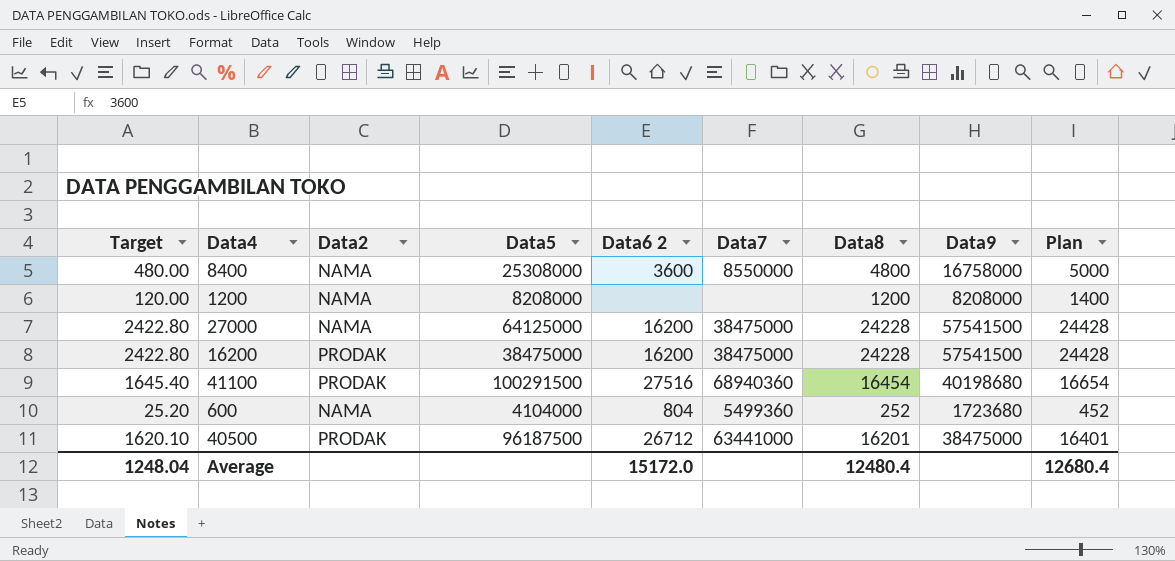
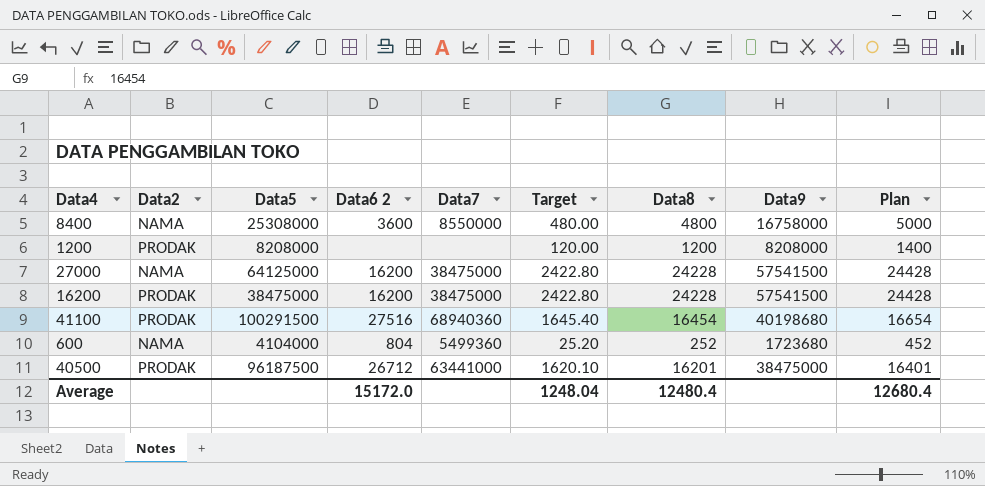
column Target | position: 1 -> 6
1200 | Data2: NAMA -> PRODAK

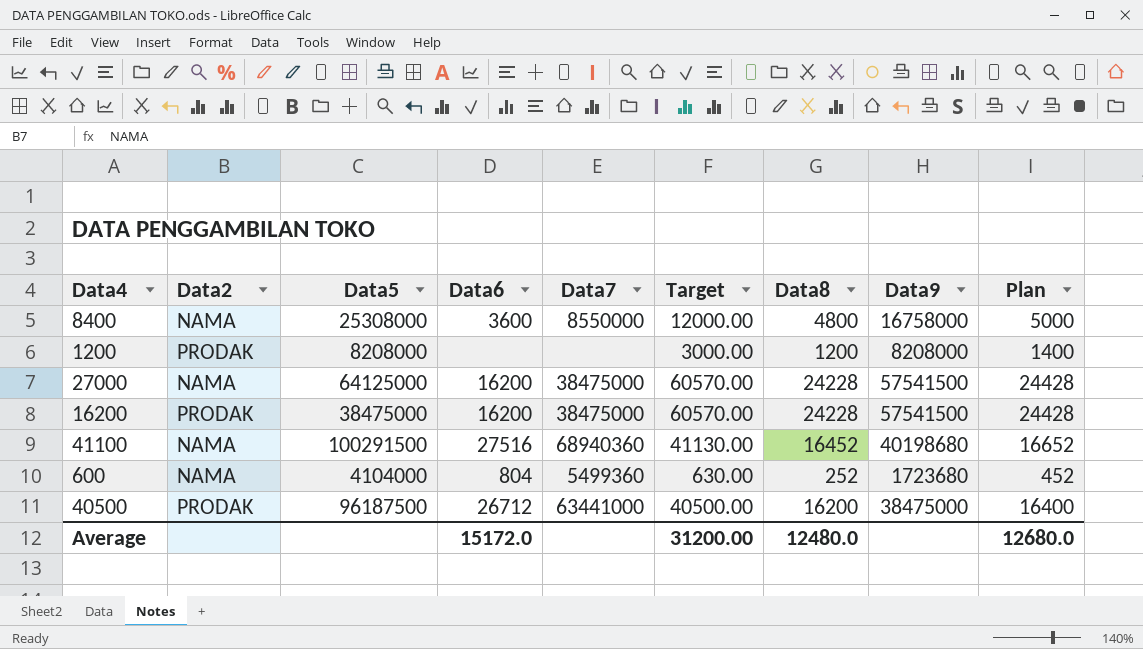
column name: Data6 2 -> Data6
column Target | formula: [Data8] * 0.1 -> [Data8] * 2.5
41100 | Data2: PRODAK -> NAMA
41100 | Data8: 16454 -> 16452
41100 | Plan: 16654 -> 16652
40500 | Data8: 16201 -> 16200
40500 | Plan: 16401 -> 16400
Average | Target: 1248.04 -> 31200.00
Average | Data8: 12480.4 -> 12480.0
Average | Plan: 12680.4 -> 12680.0

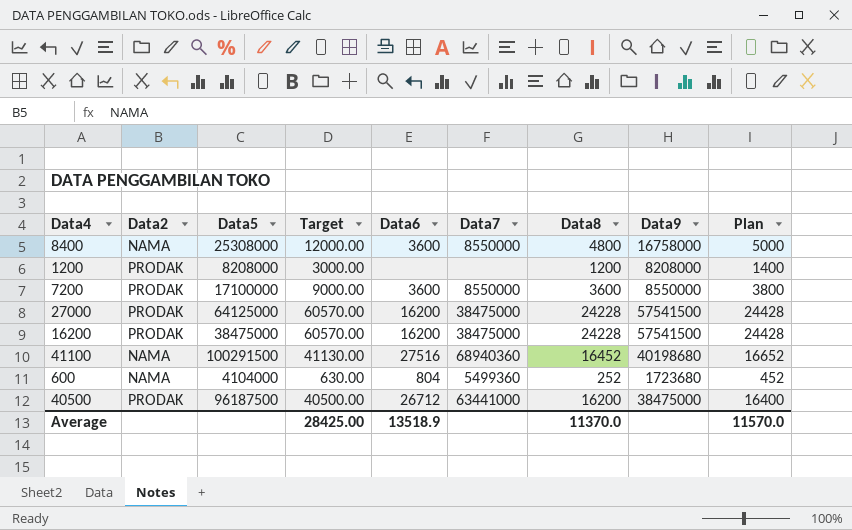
column Target | position: 6 -> 4
row 7200: none -> PRODAK | 17100000 | 9000.00 | 3600 | 8550000 | 3600 | 8550000 | 3800
27000 | Data2: NAMA -> PRODAK
Average | Target: 31200.00 -> 28425.00
Average | Data6: 15172.0 -> 13518.9
Average | Data8: 12480.0 -> 11370.0
Average | Plan: 12680.0 -> 11570.0

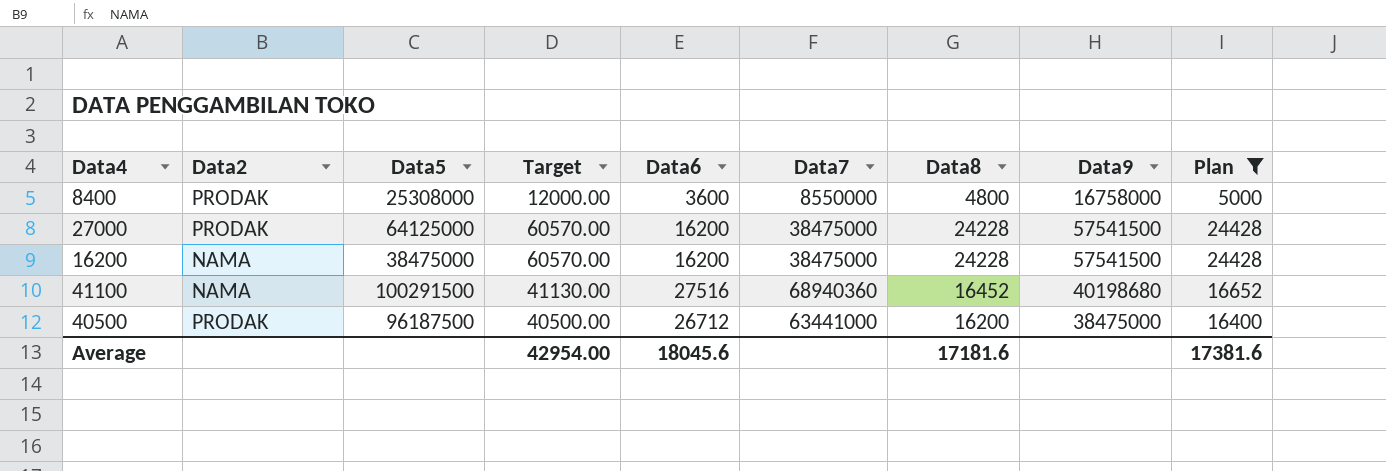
filter: none -> Plan >= 5000
8400 | Data2: NAMA -> PRODAK
16200 | Data2: PRODAK -> NAMA
Average | Target: 28425.00 -> 42954.00
Average | Data6: 13518.9 -> 18045.6
Average | Data8: 11370.0 -> 17181.6
Average | Plan: 11570.0 -> 17381.6

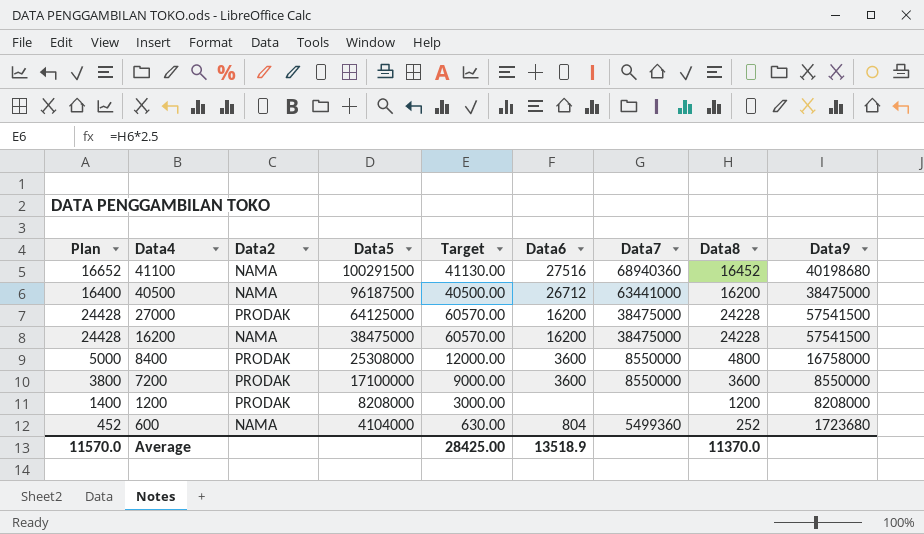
filter: Plan >= 5000 -> none
row order: none -> Data4 descending
column Plan | position: 9 -> 1
40500 | Data2: PRODAK -> NAMA
Average | Plan: 17381.6 -> 11570.0
Average | Target: 42954.00 -> 28425.00
Average | Data6: 18045.6 -> 13518.9
Average | Data8: 17181.6 -> 11370.0

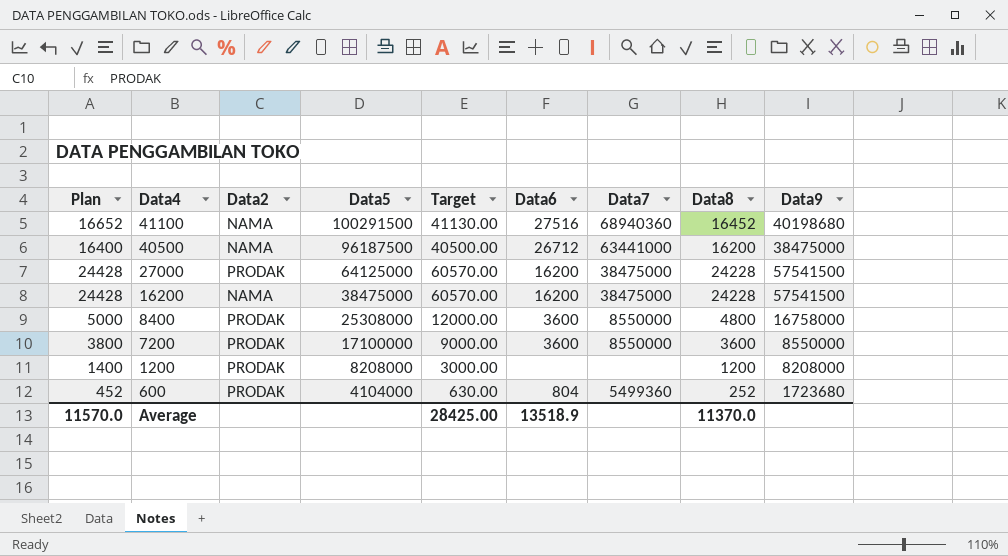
600 | Data2: NAMA -> PRODAK

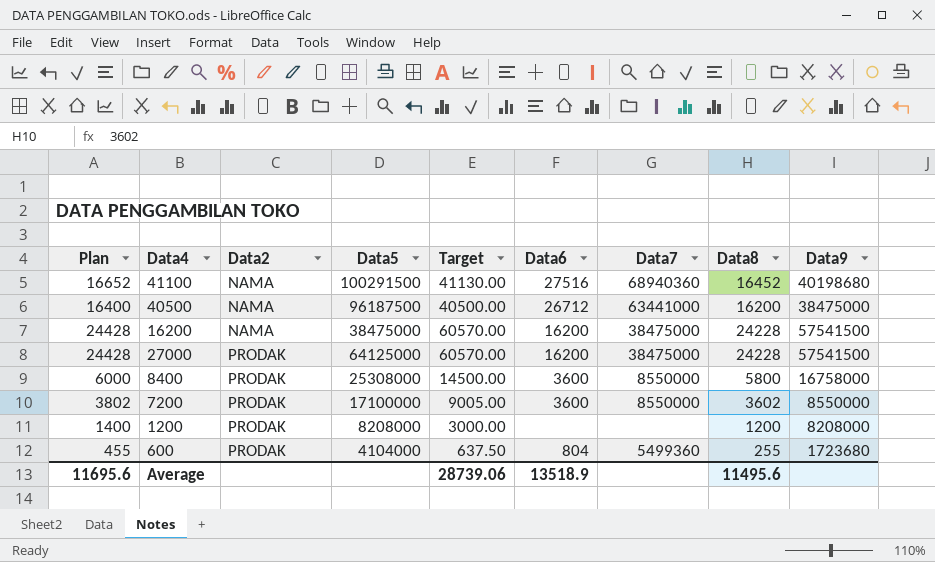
row order: Data4 descending -> Data2 ascending
8400 | Plan: 5000 -> 6000
8400 | Target: 12000.00 -> 14500.00
8400 | Data8: 4800 -> 5800
7200 | Plan: 3800 -> 3802
7200 | Target: 9000.00 -> 9005.00
7200 | Data8: 3600 -> 3602
600 | Plan: 452 -> 455
600 | Target: 630.00 -> 637.50
600 | Data8: 252 -> 255
Average | Plan: 11570.0 -> 11695.6
Average | Target: 28425.00 -> 28739.06
Average | Data8: 11370.0 -> 11495.6

